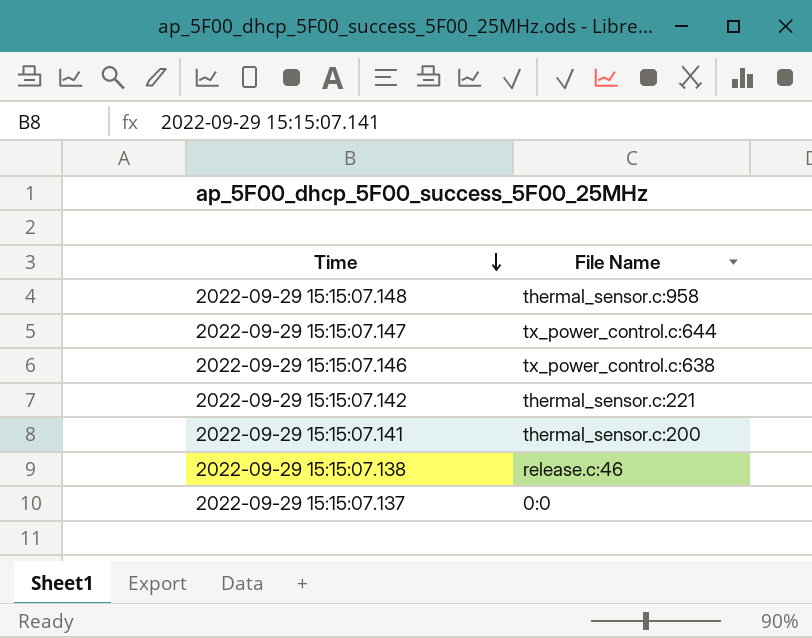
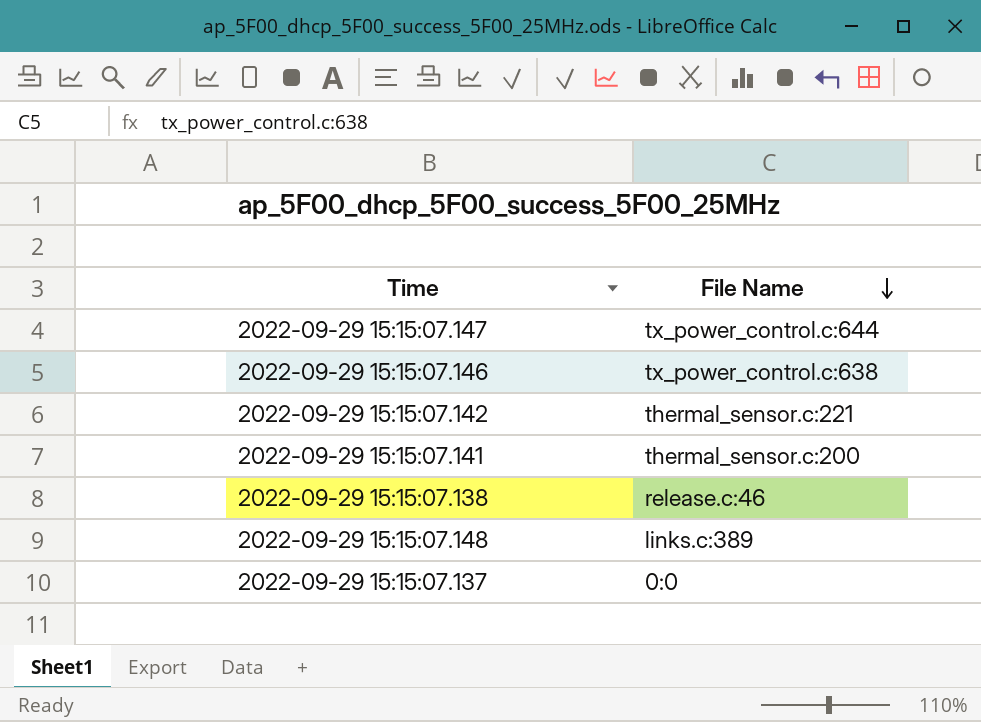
row order: Time descending -> File Name descending
2022-09-29 15:15:07.148 | File Name: thermal_sensor.c:958 -> links.c:389

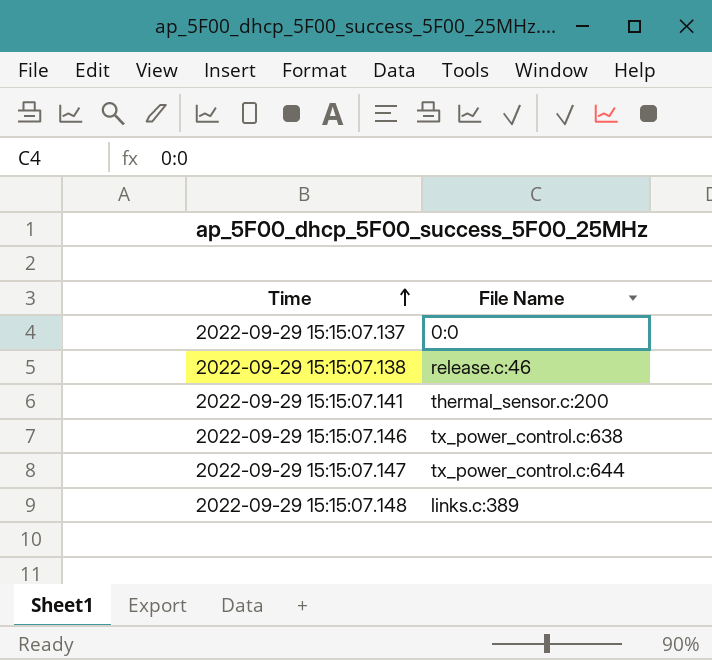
row order: File Name descending -> Time ascending
row 2022-09-29 15:15:07.142: thermal_sensor.c:221 -> none

